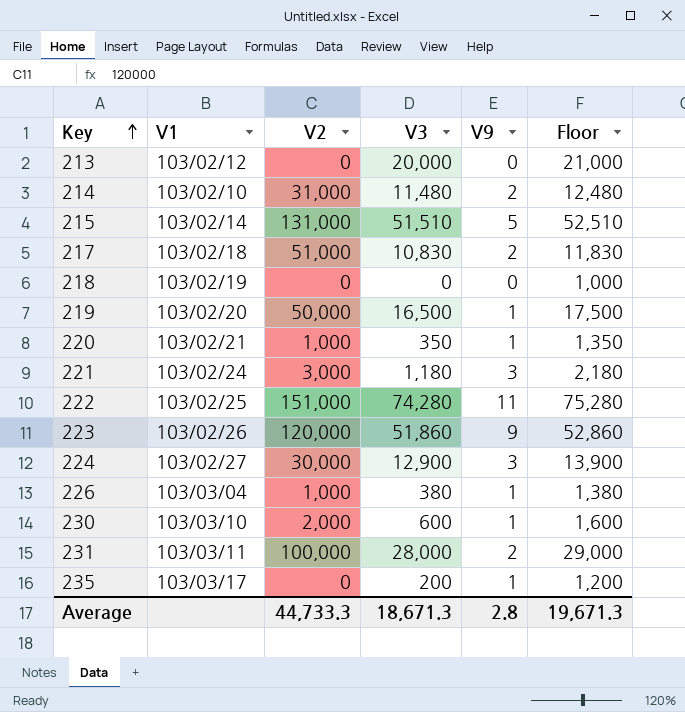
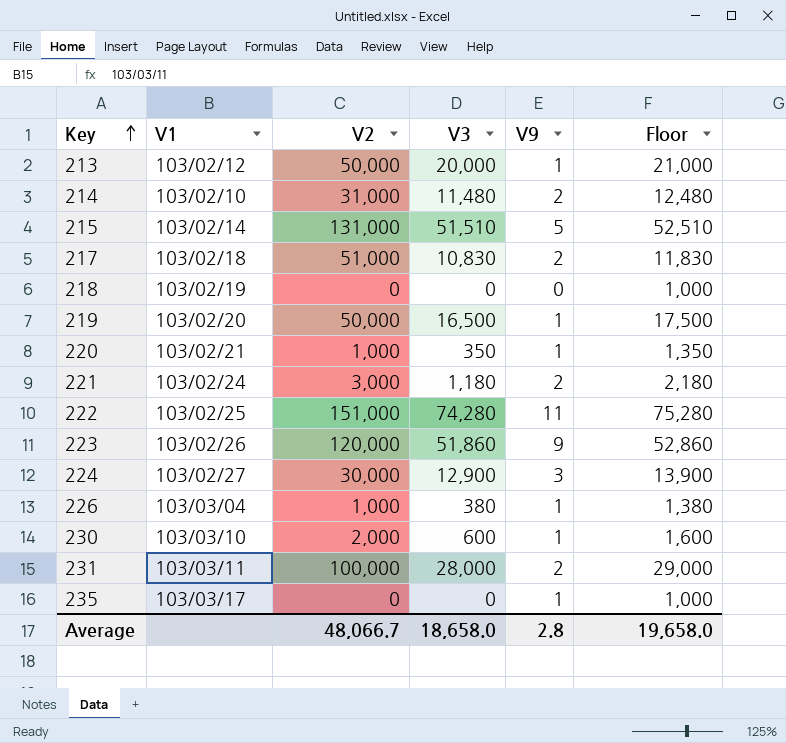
213 | V2: 0 -> 50,000
213 | V9: 0 -> 1
221 | V9: 3 -> 2
235 | V3: 200 -> 0
235 | Floor: 1,200 -> 1,000
Average | V2: 44,733.3 -> 48,066.7
Average | V3: 18,671.3 -> 18,658.0
Average | Floor: 19,671.3 -> 19,658.0

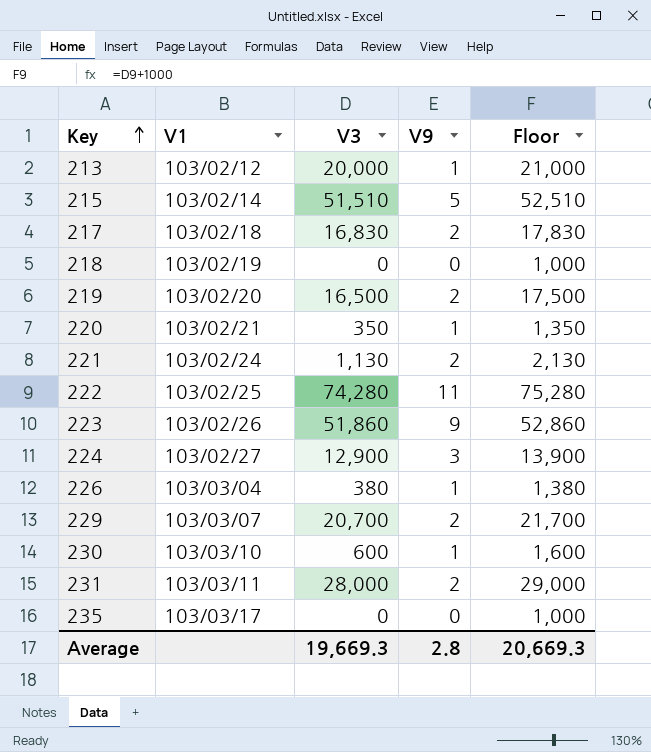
column V2 | position: 3 -> none
row 214: 103/02/10 | 31,000 | 11,480 | 2 | 12,480 -> none
217 | V3: 10,830 -> 16,830
217 | Floor: 11,830 -> 17,830
219 | V9: 1 -> 2
221 | V3: 1,180 -> 1,130
221 | Floor: 2,180 -> 2,130
row 229: none -> 103/03/07 | 20,700 | 2 | 21,700
235 | V9: 1 -> 0
Average | V3: 18,658.0 -> 19,669.3
Average | Floor: 19,658.0 -> 20,669.3

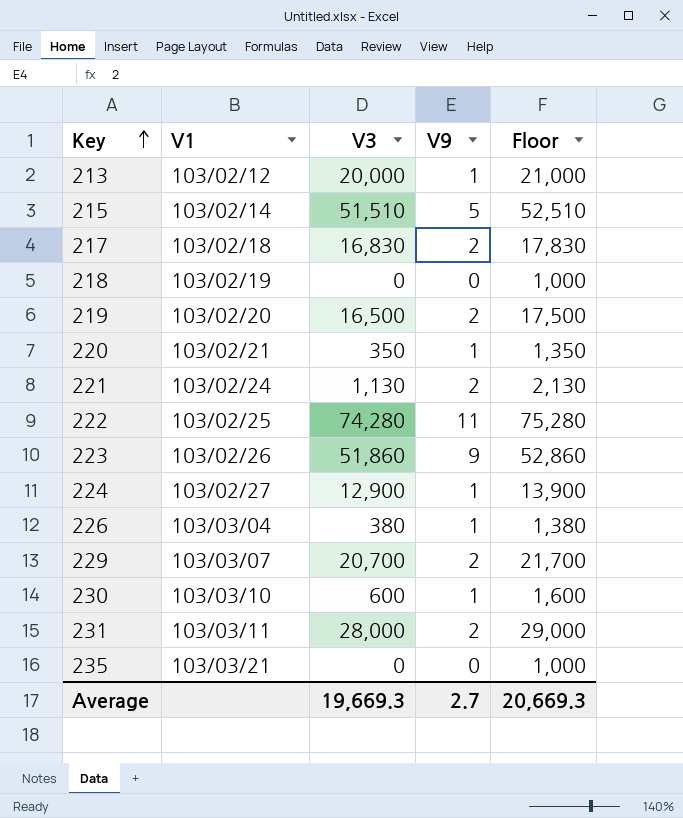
224 | V9: 3 -> 1
235 | V1: 103/03/17 -> 103/03/21
Average | V9: 2.8 -> 2.7

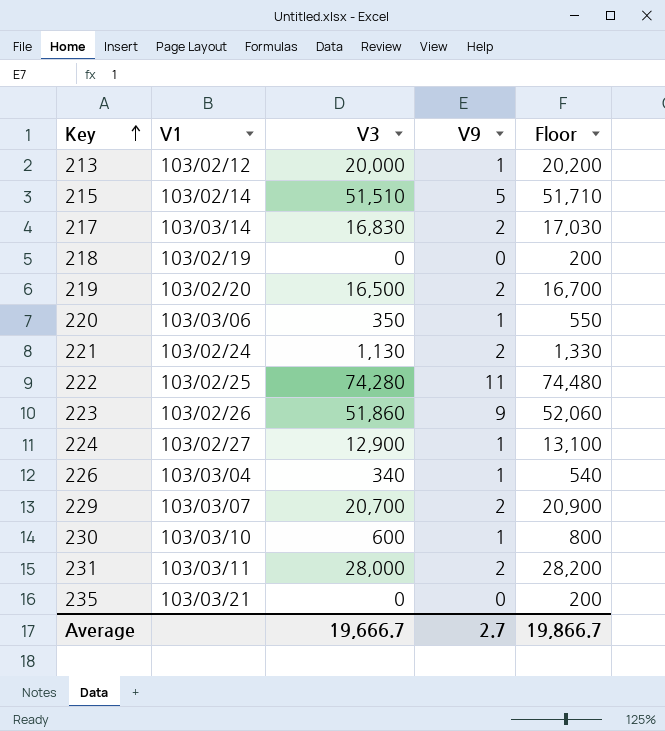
column Floor | formula: [V3] + 1000 -> [V3] + 200
217 | V1: 103/02/18 -> 103/03/14
220 | V1: 103/02/21 -> 103/03/06
226 | V3: 380 -> 340
Average | V3: 19,669.3 -> 19,666.7
Average | Floor: 20,669.3 -> 19,866.7

